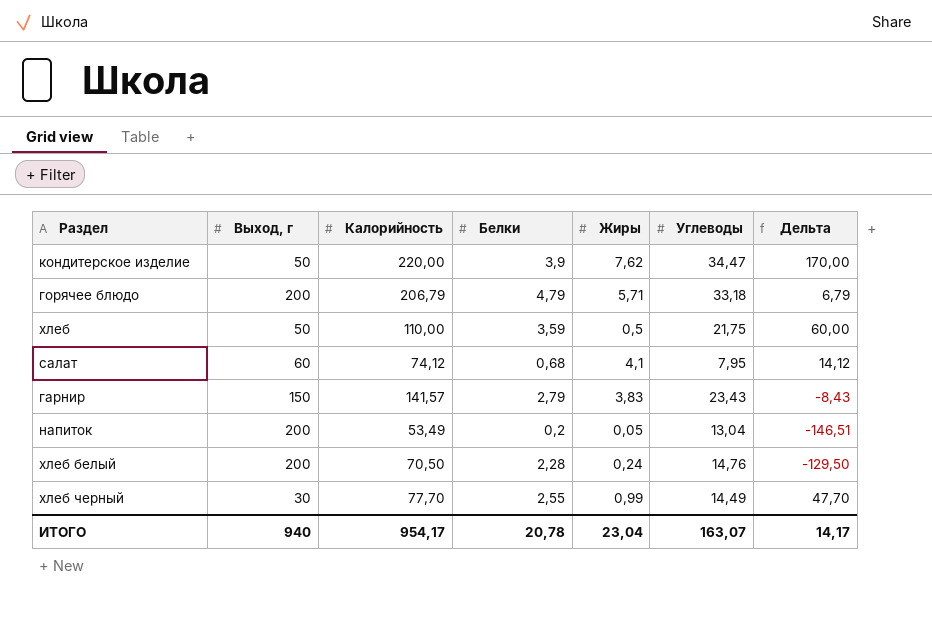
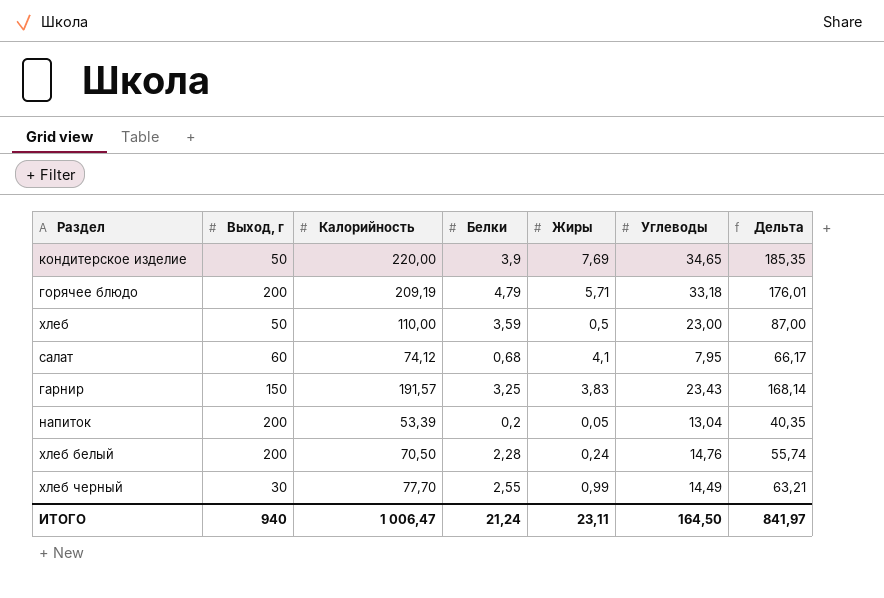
column Дельта | formula: [Калорийность] - [Выход, г] -> [Калорийность] - [Углеводы]
кондитерское изделие | Жиры: 7,62 -> 7,69
кондитерское изделие | Углеводы: 34,47 -> 34,65
горячее блюдо | Калорийность: 206,79 -> 209,19
хлеб | Углеводы: 21,75 -> 23,00
гарнир | Калорийность: 141,57 -> 191,57
гарнир | Белки: 2,79 -> 3,25
напиток | Калорийность: 53,49 -> 53,39
ИТОГО | Калорийность: 954,17 -> 1 006,47
ИТОГО | Белки: 20,78 -> 21,24
ИТОГО | Жиры: 23,04 -> 23,11
ИТОГО | Углеводы: 163,07 -> 164,50
ИТОГО | Дельта: 14,17 -> 841,97

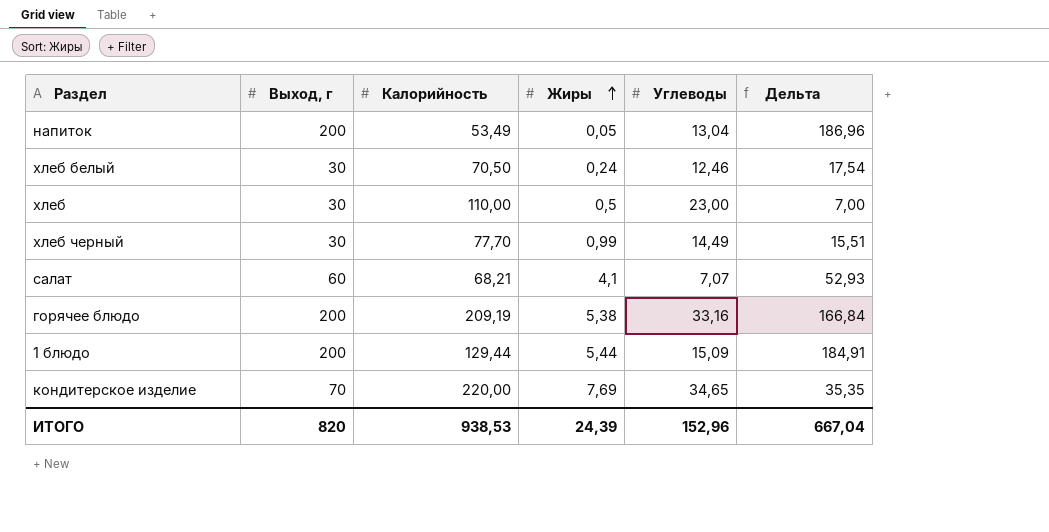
row order: none -> Жиры ascending
column Белки | position: 4 -> none
column Дельта | formula: [Калорийность] - [Углеводы] -> [Выход, г] - [Углеводы]
row гарнир: 150 | 191,57 | 3,25 | 3,83 | 23,43 | 168,14 -> none
напиток | Калорийность: 53,39 -> 53,49
хлеб белый | Выход, г: 200 -> 30
хлеб белый | Углеводы: 14,76 -> 12,46
хлеб | Выход, г: 50 -> 30
салат | Калорийность: 74,12 -> 68,21
салат | Углеводы: 7,95 -> 7,07
горячее блюдо | Жиры: 5,71 -> 5,38
горячее блюдо | Углеводы: 33,18 -> 33,16
row 1 блюдо: none -> 200 | 129,44 | 5,44 | 15,09 | 184,91
кондитерское изделие | Выход, г: 50 -> 70
ИТОГО | Выход, г: 940 -> 820
ИТОГО | Калорийность: 1 006,47 -> 938,53
ИТОГО | Жиры: 23,11 -> 24,39
ИТОГО | Углеводы: 164,50 -> 152,96
ИТОГО | Дельта: 841,97 -> 667,04

